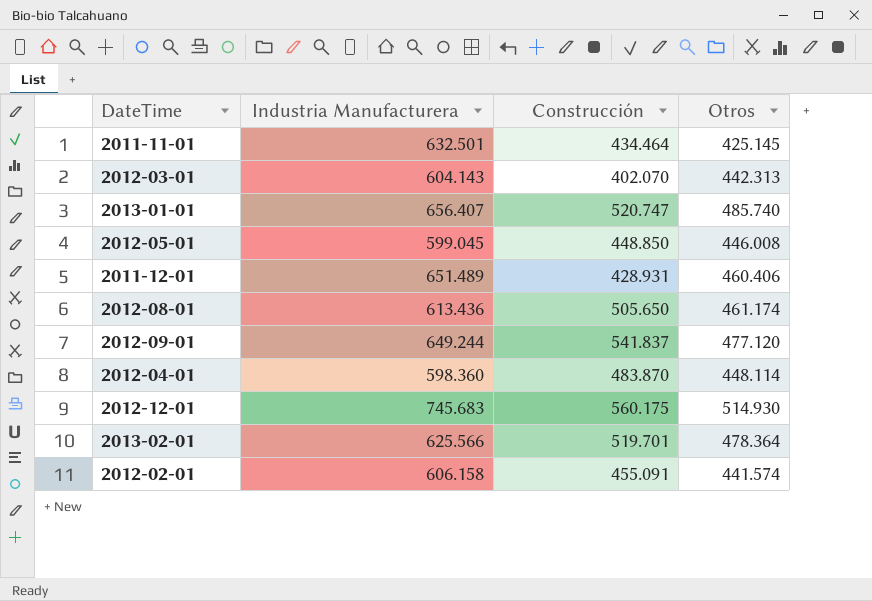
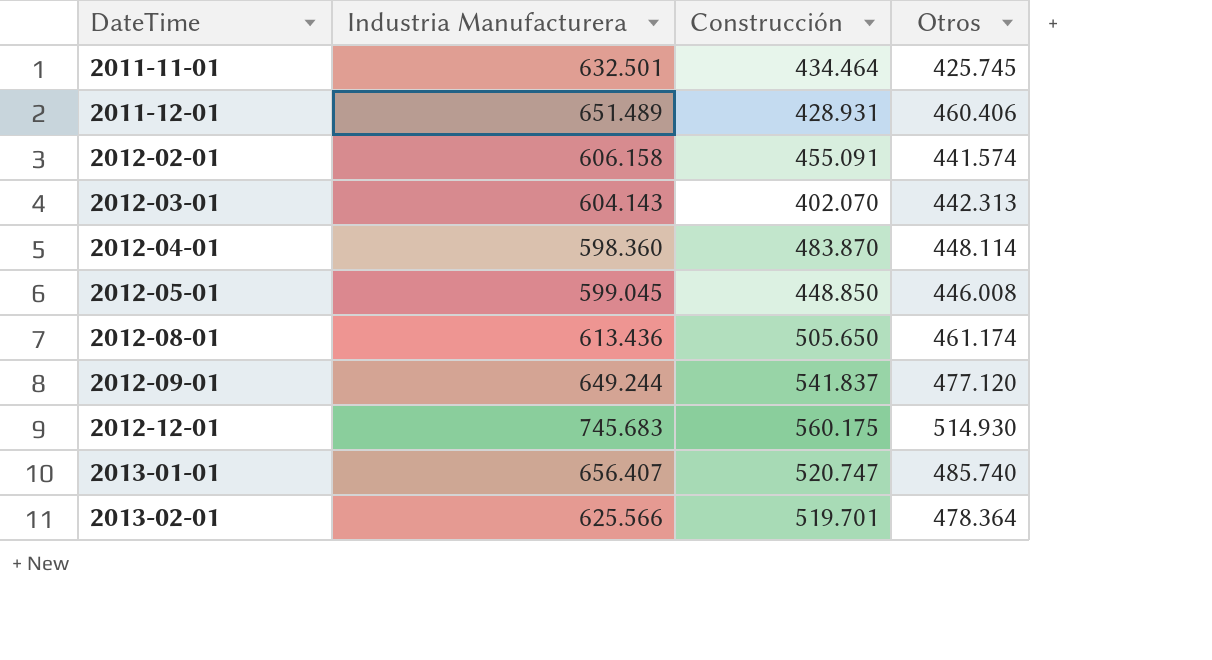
row order: none -> DateTime ascending
2011-11-01 | Otros: 425.145 -> 425.745

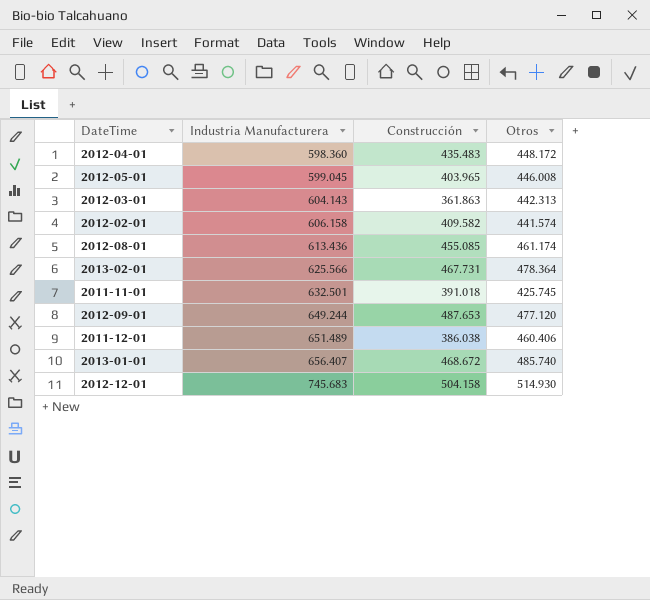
row order: DateTime ascending -> Industria Manufacturera ascending
2012-04-01 | Construcción: 483.870 -> 435.483
2012-04-01 | Otros: 448.114 -> 448.172
2012-05-01 | Construcción: 448.850 -> 403.965
2012-03-01 | Construcción: 402.070 -> 361.863
2012-02-01 | Construcción: 455.091 -> 409.582
2012-08-01 | Construcción: 505.650 -> 455.085
2013-02-01 | Construcción: 519.701 -> 467.731
2011-11-01 | Construcción: 434.464 -> 391.018
2012-09-01 | Construcción: 541.837 -> 487.653
2011-12-01 | Construcción: 428.931 -> 386.038
2013-01-01 | Construcción: 520.747 -> 468.672
2012-12-01 | Construcción: 560.175 -> 504.158

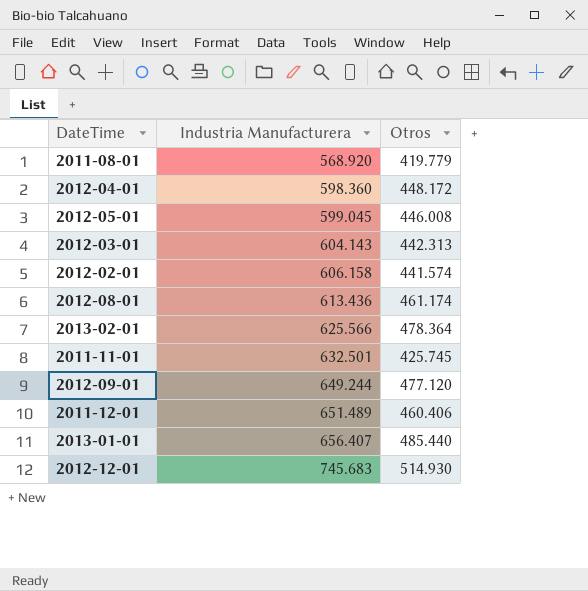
column Construcción | position: 3 -> none
row 2011-08-01: none -> 568.920 | 419.779
2013-01-01 | Otros: 485.740 -> 485.440

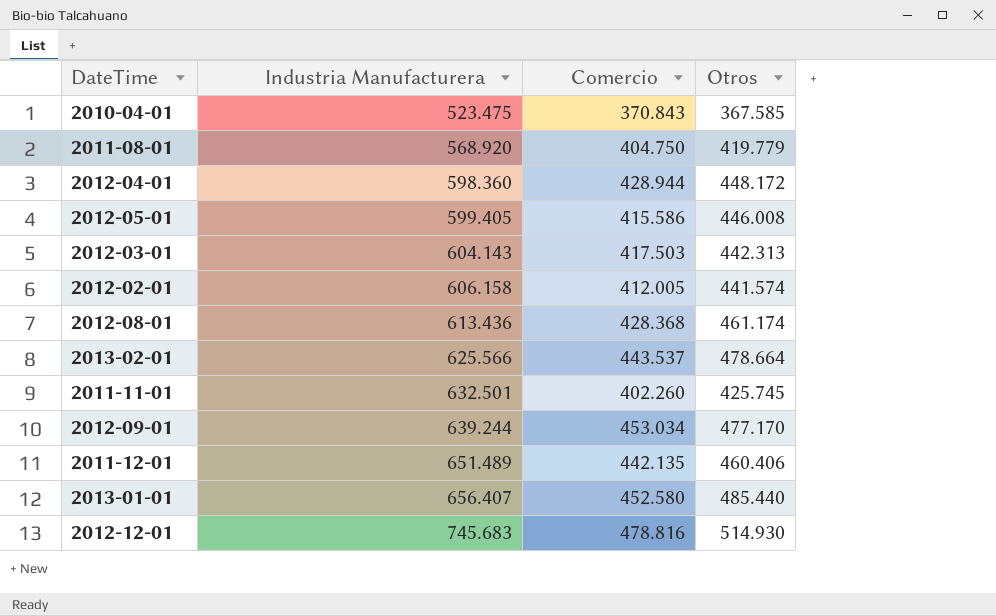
column Comercio | position: none -> 3
row 2010-04-01: none -> 523.475 | 370.843 | 367.585
2012-05-01 | Industria Manufacturera: 599.045 -> 599.405
2013-02-01 | Otros: 478.364 -> 478.664
2012-09-01 | Industria Manufacturera: 649.244 -> 639.244
2012-09-01 | Otros: 477.120 -> 477.170

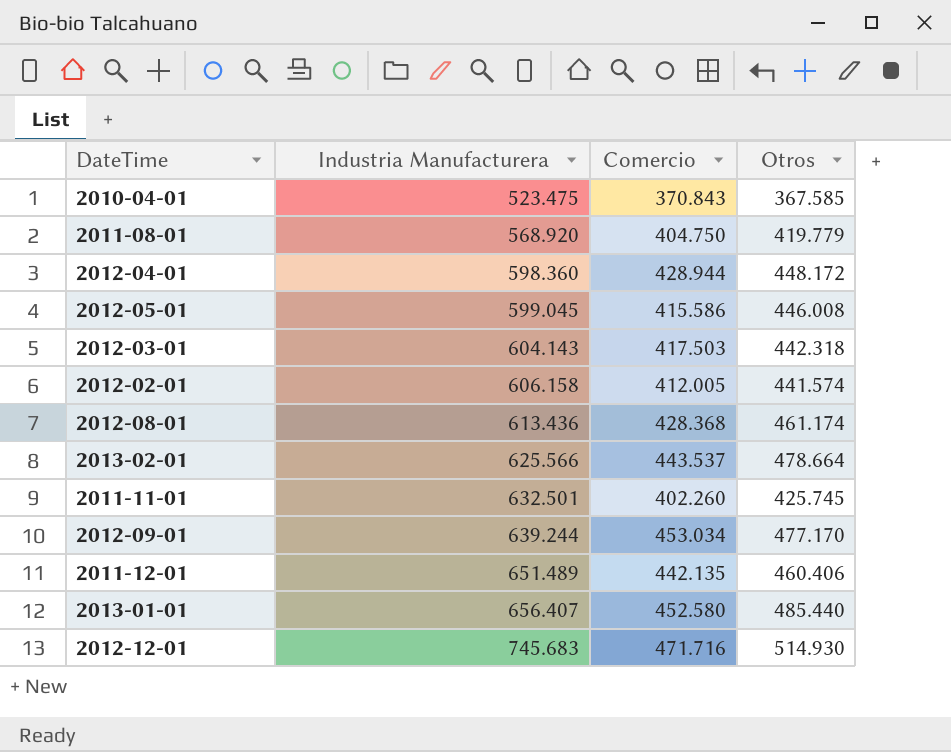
2012-05-01 | Industria Manufacturera: 599.405 -> 599.045
2012-03-01 | Otros: 442.313 -> 442.318
2012-12-01 | Comercio: 478.816 -> 471.716

